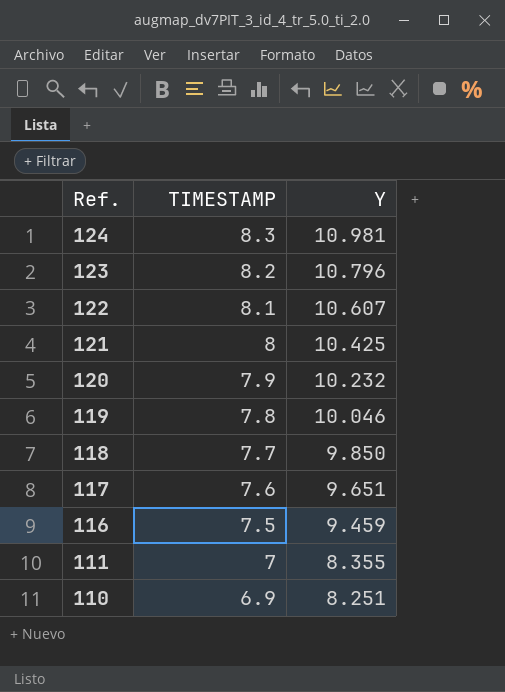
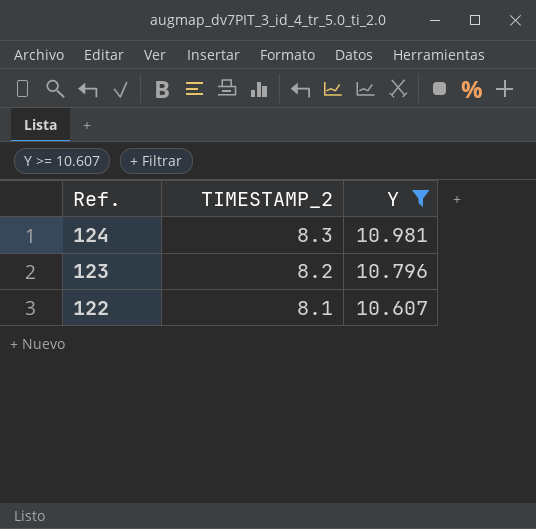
filter: none -> Y >= 10.607
column name: TIMESTAMP -> TIMESTAMP_2

